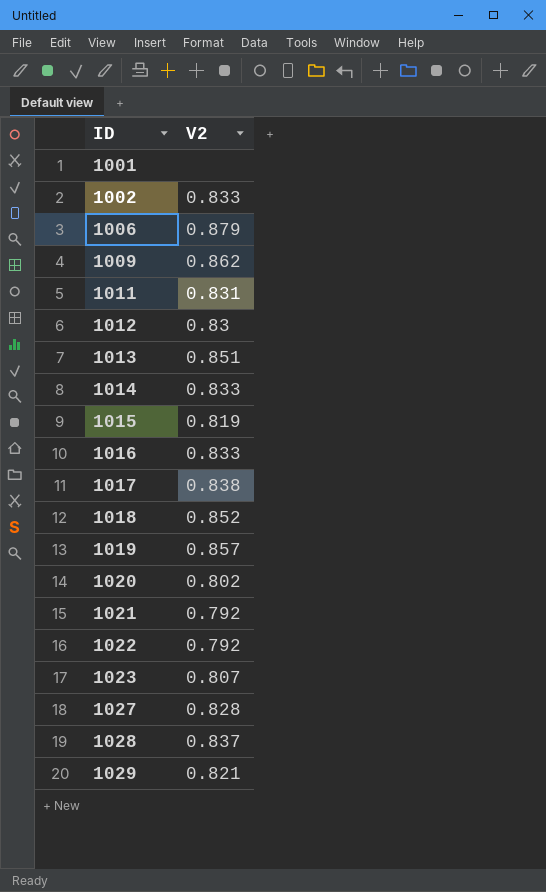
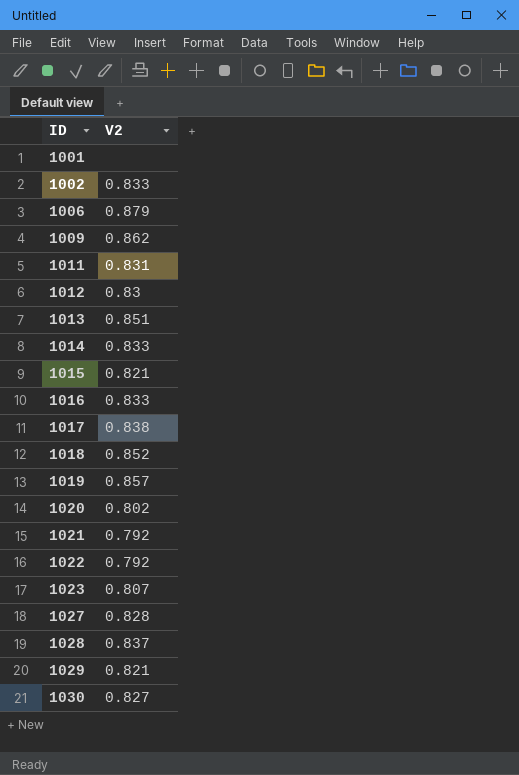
1015 | V2: 0.819 -> 0.821
row 1030: none -> 0.827

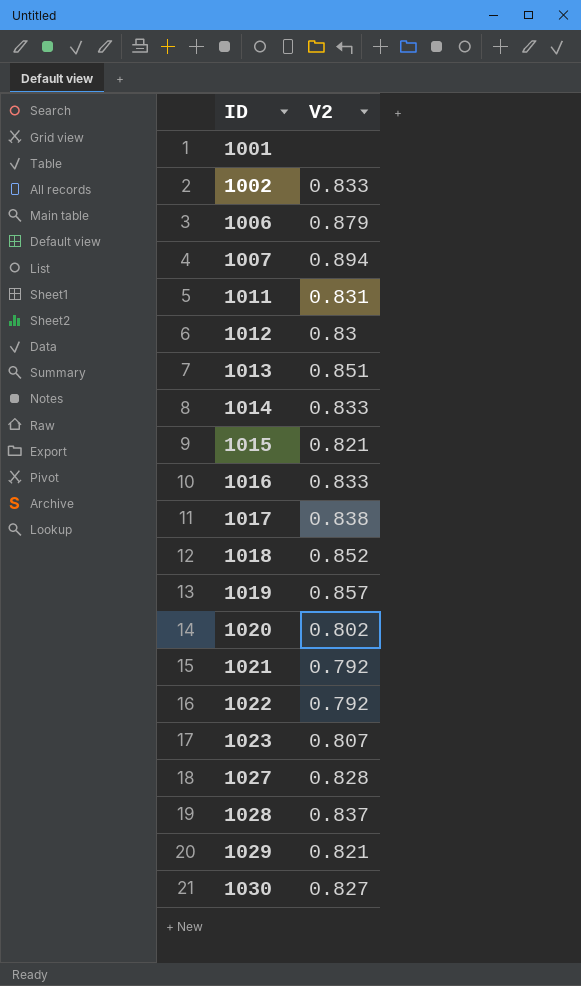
row 1009: 0.862 -> none
row 1007: none -> 0.894

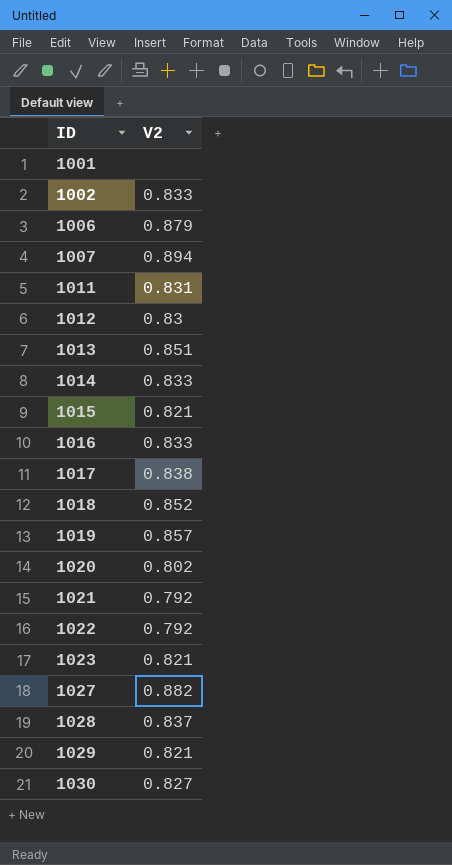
1023 | V2: 0.807 -> 0.821
1027 | V2: 0.828 -> 0.882

